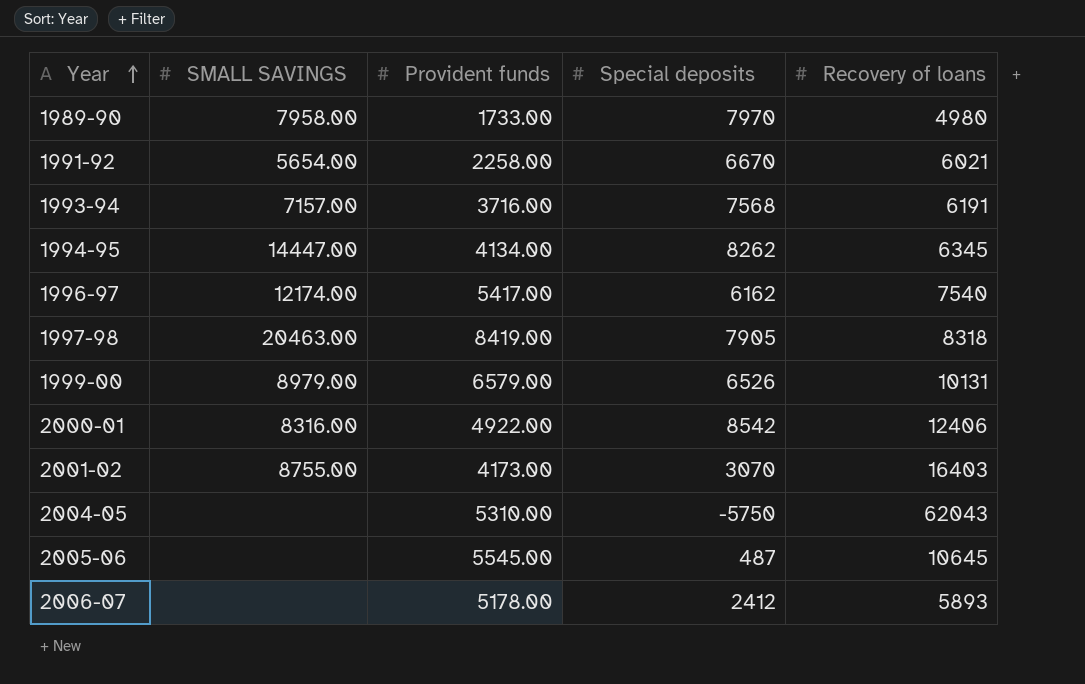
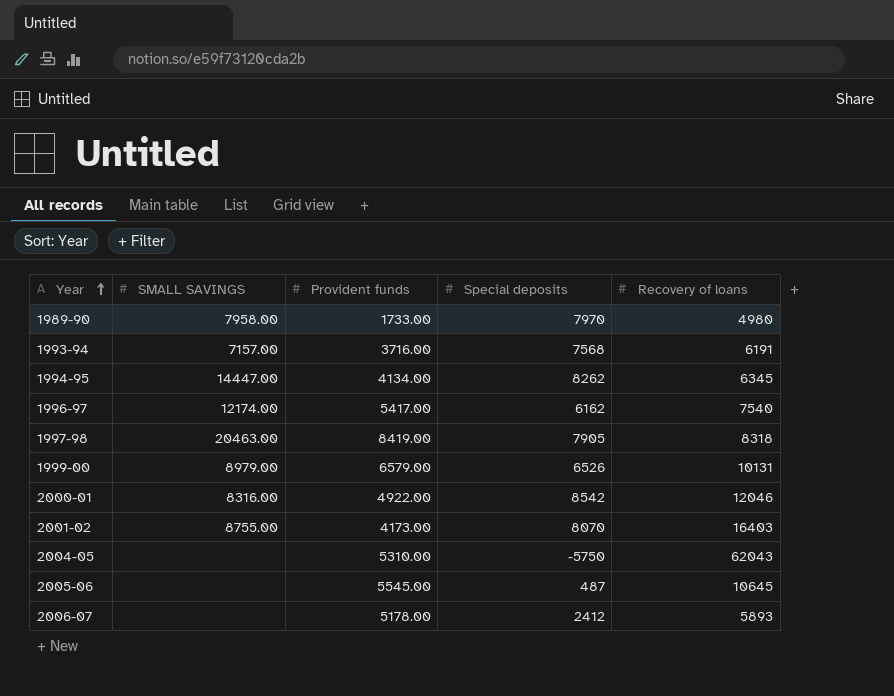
row 1991-92: 5654.00 | 2258.00 | 6670 | 6021 -> none
2000-01 | Recovery of loans: 12406 -> 12046
2001-02 | Special deposits: 3070 -> 8070

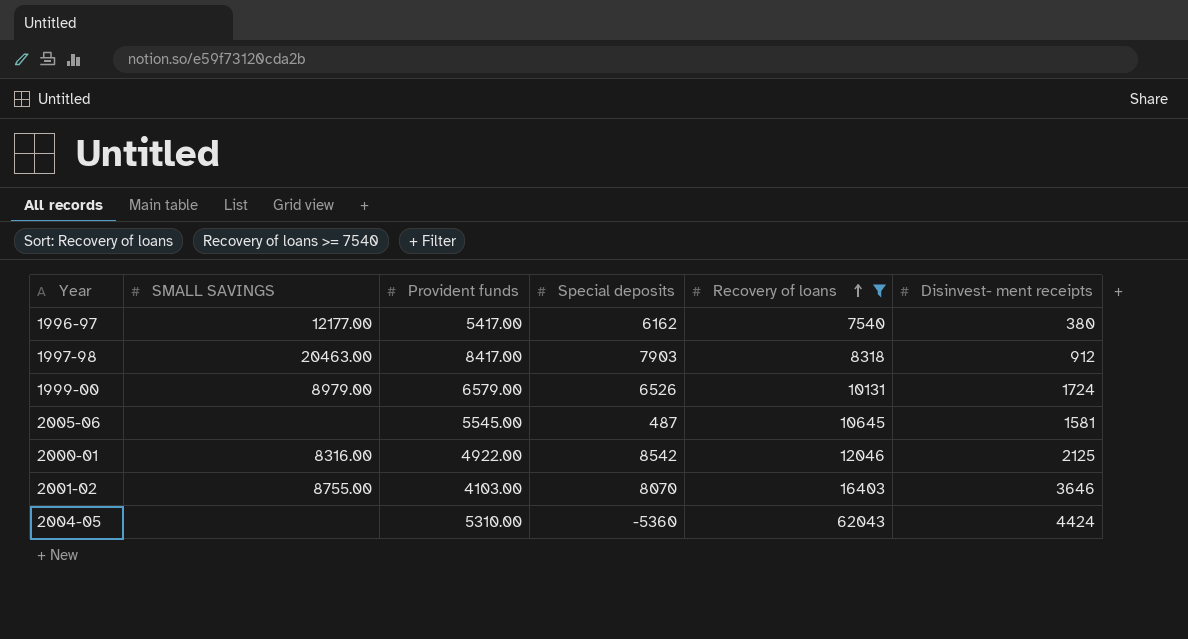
filter: none -> Recovery of loans >= 7540
row order: Year ascending -> Recovery of loans ascending
column Disinvest- ment receipts | position: none -> 6
1996-97 | SMALL SAVINGS: 12174.00 -> 12177.00
1997-98 | Provident funds: 8419.00 -> 8417.00
1997-98 | Special deposits: 7905 -> 7903
2001-02 | Provident funds: 4173.00 -> 4103.00
2004-05 | Special deposits: -5750 -> -5360

